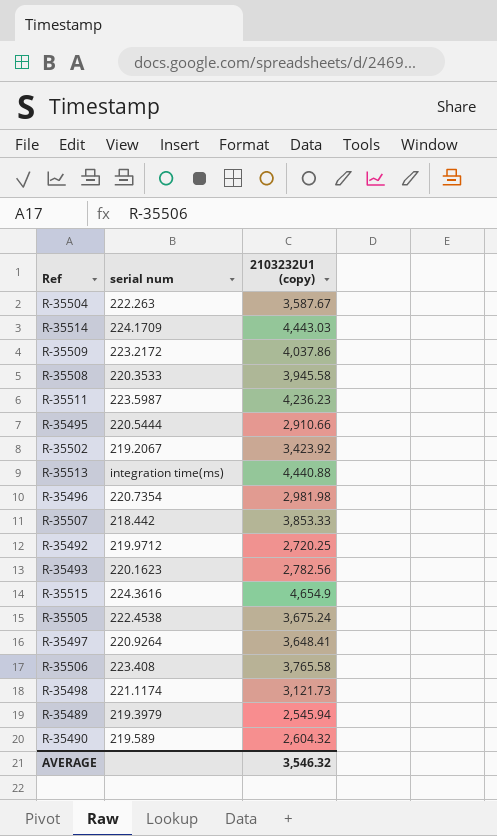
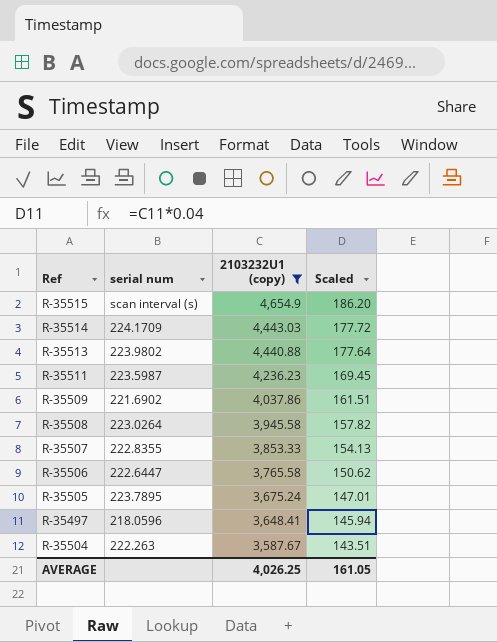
filter: none -> 2103232U1 (copy) >= 3,587.67
row order: none -> 2103232U1 (copy) descending
column Scaled | formula: none -> [2103232U1 (copy)] * 0.04
R-35515 | serial num: 224.3616 -> scan interval (s)
R-35513 | serial num: integration time(ms) -> 223.9802
R-35509 | serial num: 223.2172 -> 221.6902
R-35508 | serial num: 220.3533 -> 223.0264
R-35507 | serial num: 218.442 -> 222.8355
R-35506 | serial num: 223.408 -> 222.6447
R-35505 | serial num: 222.4538 -> 223.7895
R-35497 | serial num: 220.9264 -> 218.0596
AVERAGE | 2103232U1 (copy): 3,546.32 -> 4,026.25

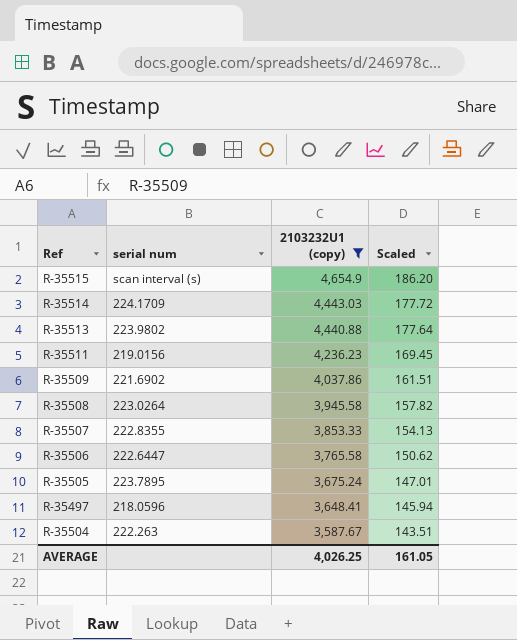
R-35511 | serial num: 223.5987 -> 219.0156

